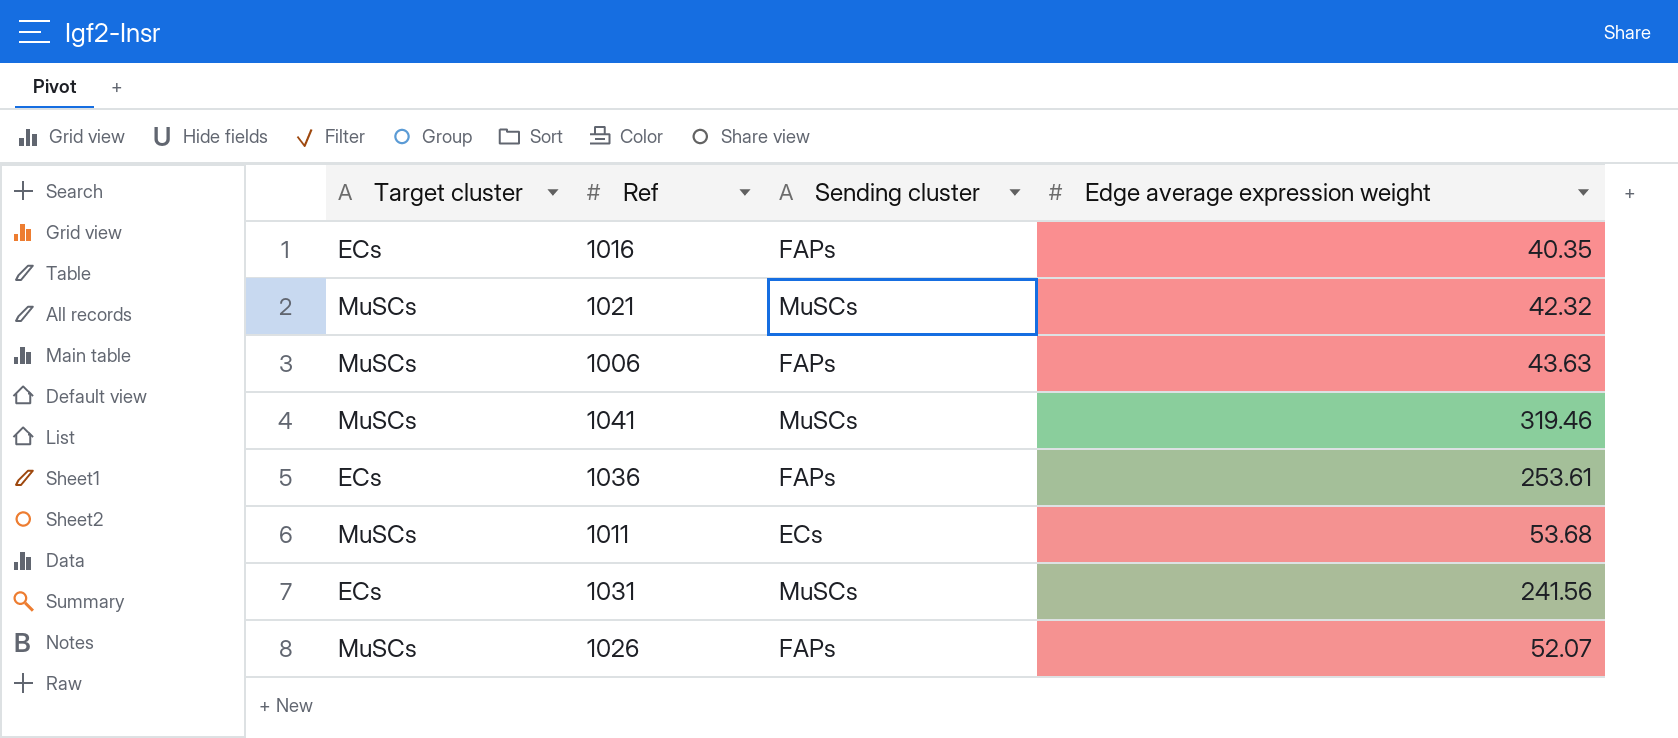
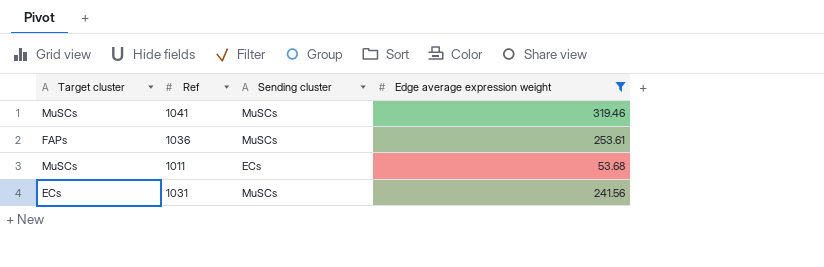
filter: none -> Edge average expression weight >= 53.68
1036 | Target cluster: ECs -> FAPs
1036 | Sending cluster: FAPs -> MuSCs

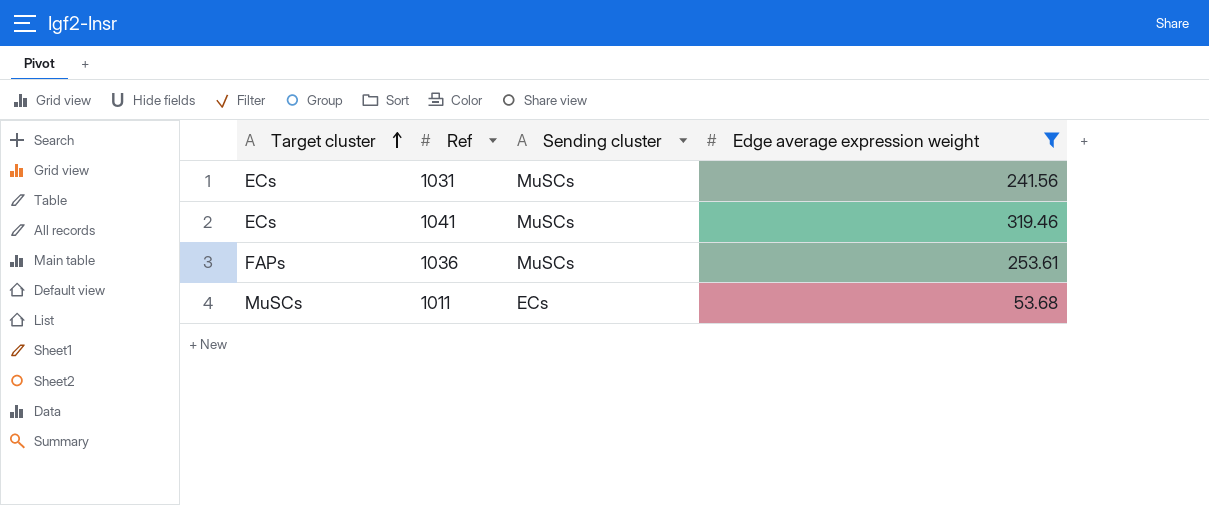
row order: none -> Target cluster ascending
1041 | Target cluster: MuSCs -> ECs

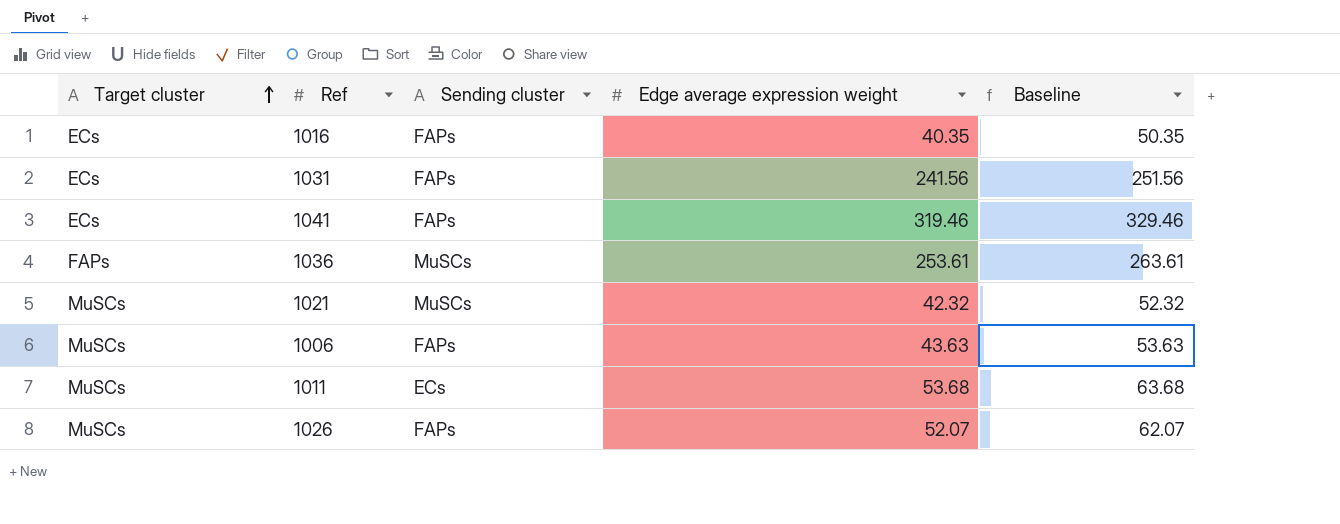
filter: Edge average expression weight >= 53.68 -> none
column Baseline | formula: none -> [Edge average expression weight] + 10
1031 | Sending cluster: MuSCs -> FAPs
1041 | Sending cluster: MuSCs -> FAPs

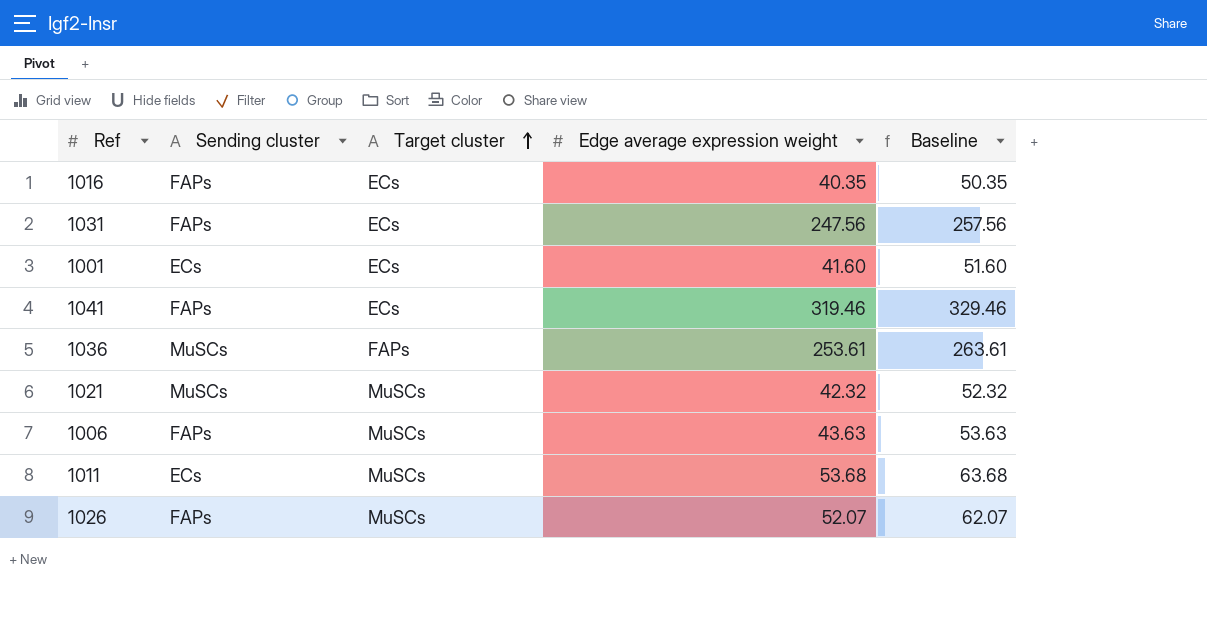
column Target cluster | position: 1 -> 3
1031 | Edge average expression weight: 241.56 -> 247.56
1031 | Baseline: 251.56 -> 257.56
row 1001: none -> ECs | ECs | 41.60 | 51.60

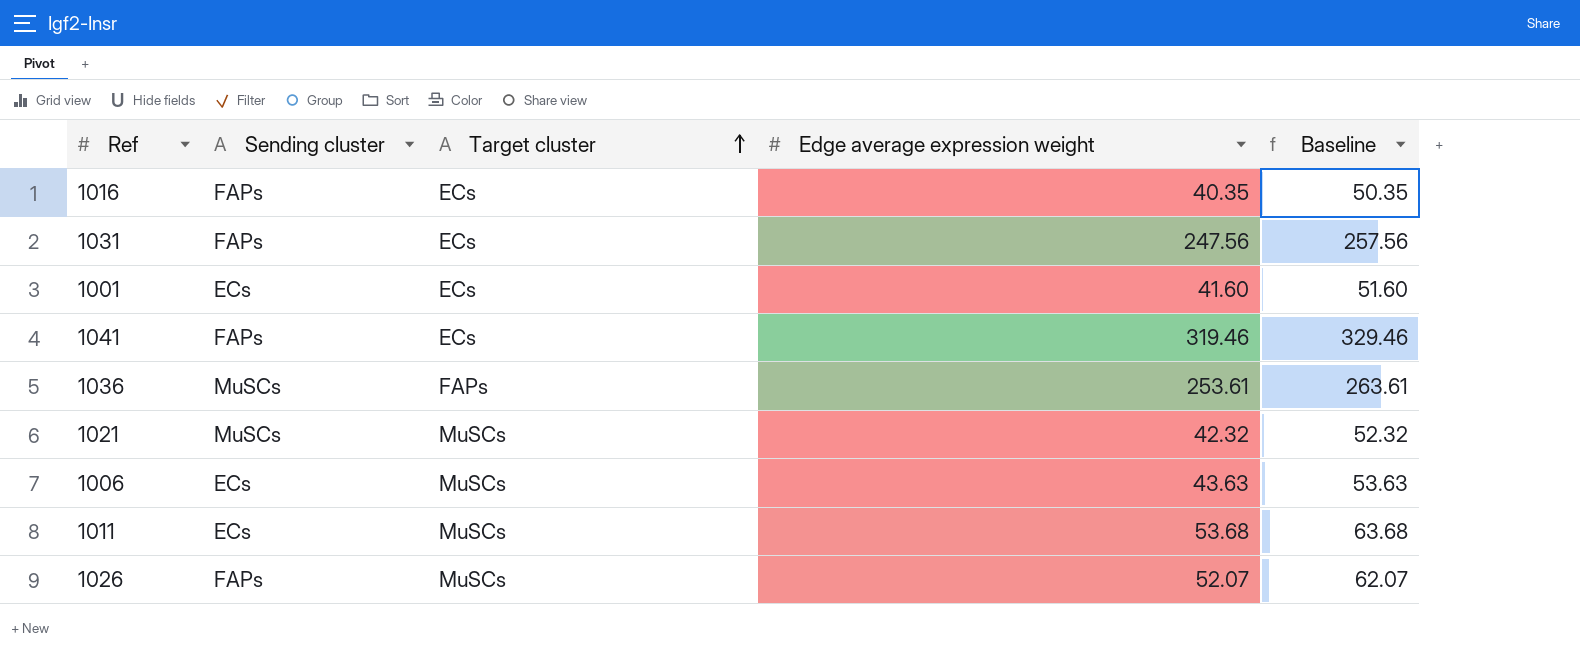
1006 | Sending cluster: FAPs -> ECs

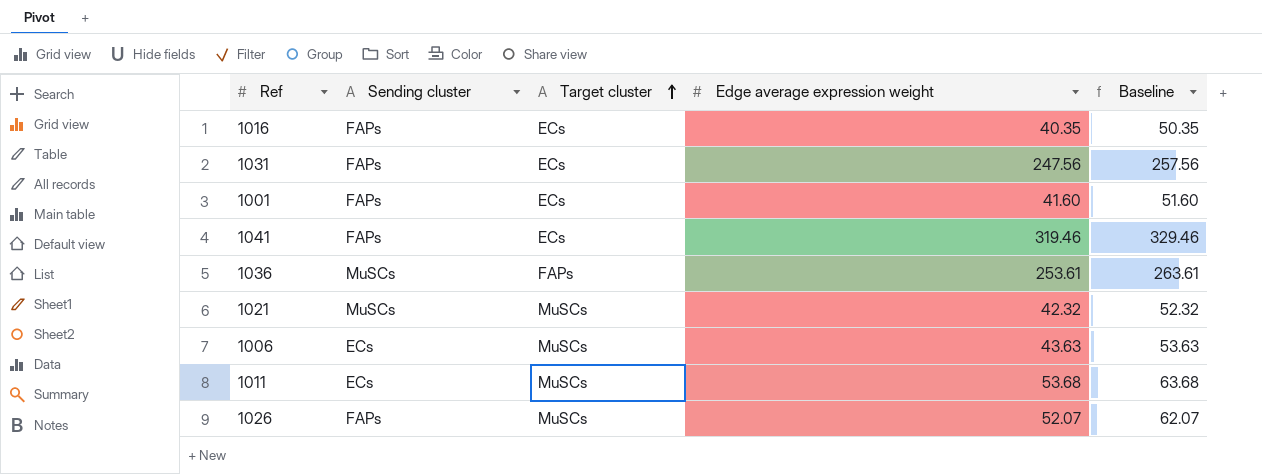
1001 | Sending cluster: ECs -> FAPs

